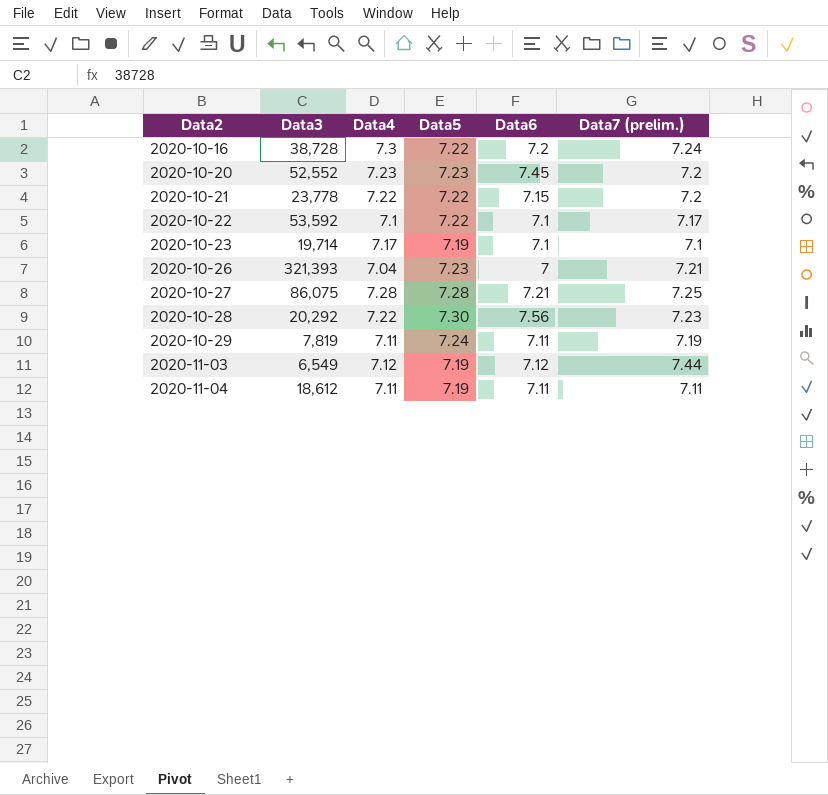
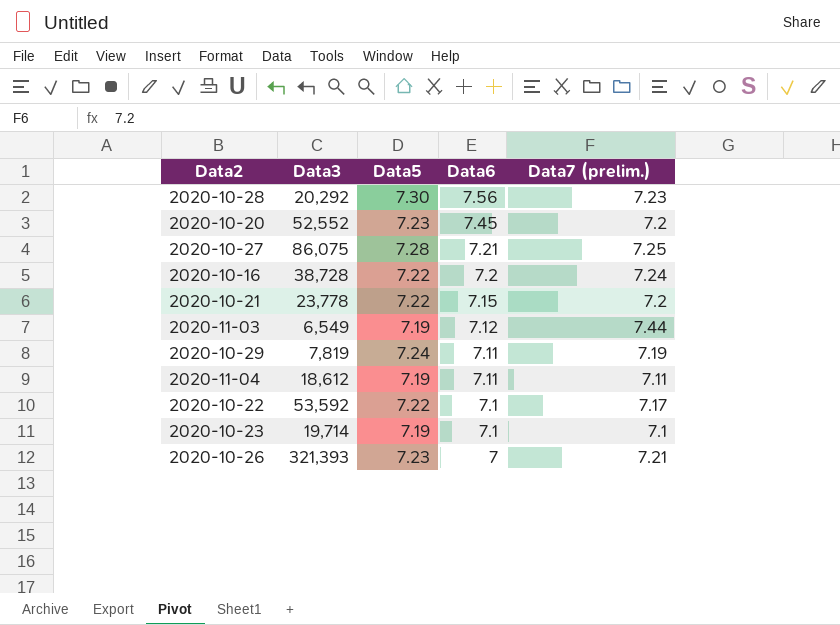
row order: Data2 ascending -> Data6 descending
column Data4 | position: 3 -> none

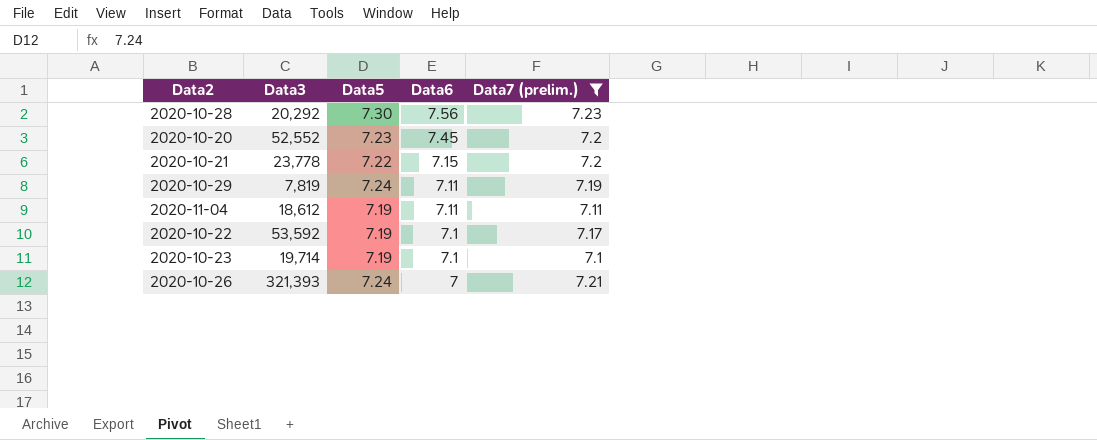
filter: none -> Data7 (prelim.) <= 7.23
2020-10-22 | Data5: 7.22 -> 7.19
2020-10-26 | Data5: 7.23 -> 7.24

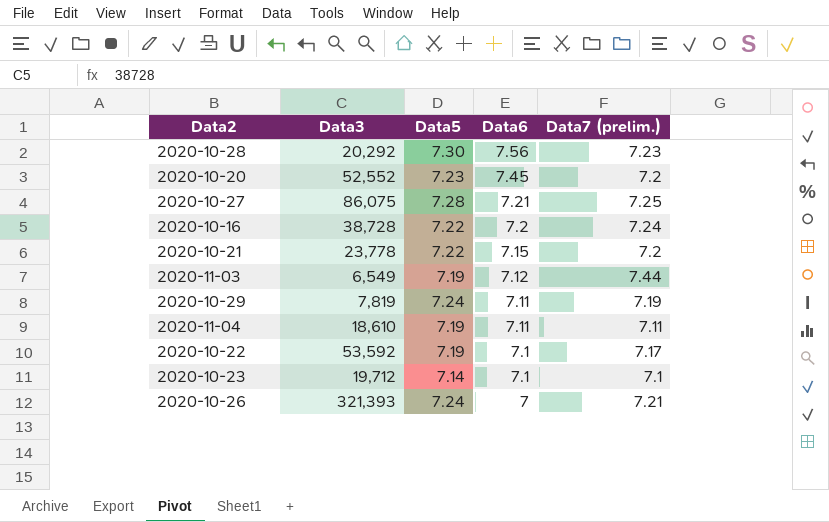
filter: Data7 (prelim.) <= 7.23 -> none
2020-11-04 | Data3: 18,612 -> 18,610
2020-10-23 | Data3: 19,714 -> 19,712
2020-10-23 | Data5: 7.19 -> 7.14

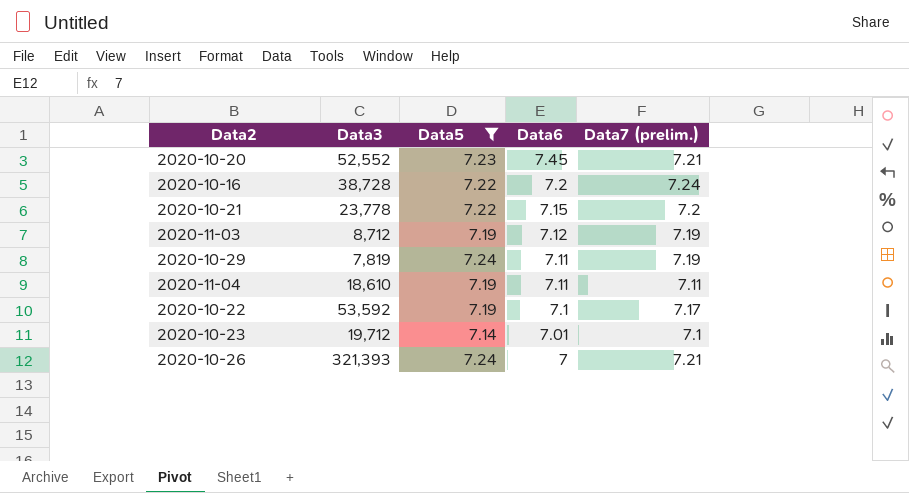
filter: none -> Data5 <= 7.24
2020-10-20 | Data7 (prelim.): 7.2 -> 7.21
2020-11-03 | Data3: 6,549 -> 8,712
2020-11-03 | Data7 (prelim.): 7.44 -> 7.19
2020-10-23 | Data6: 7.1 -> 7.01

